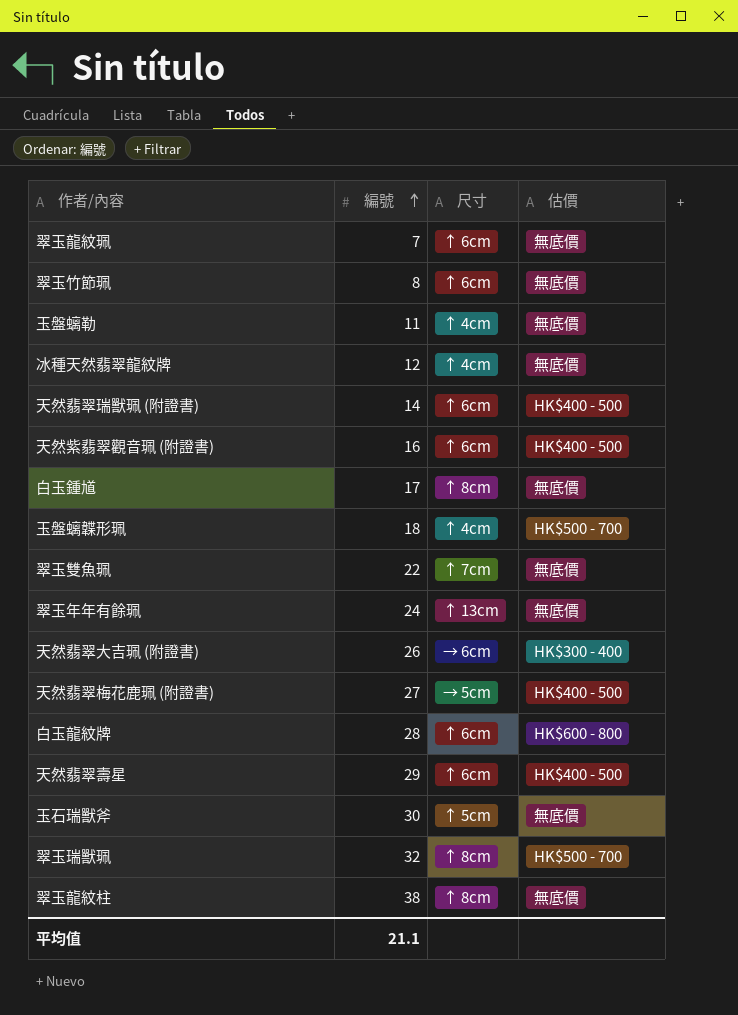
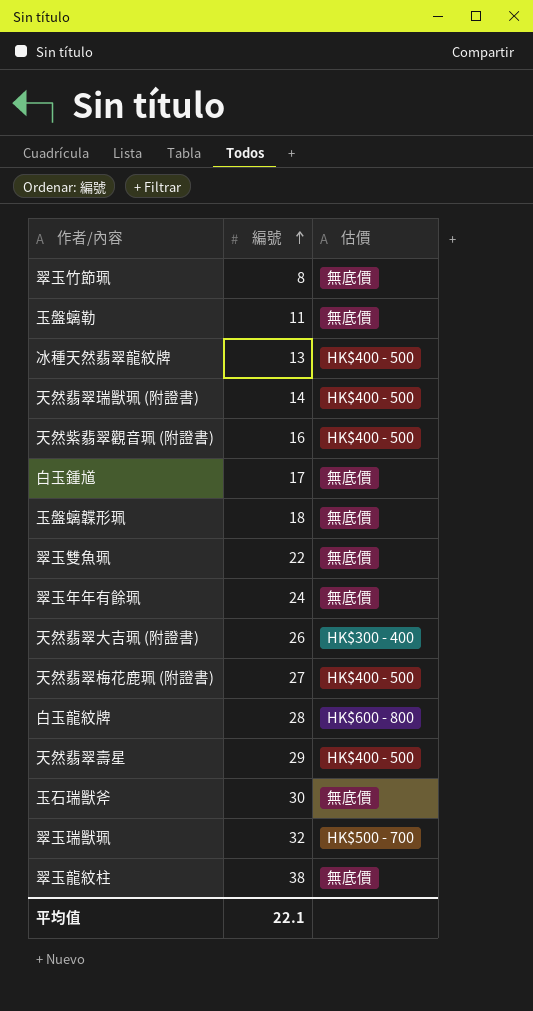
column 尺寸 | position: 3 -> none
row 翠玉龍紋珮: 7 | ↑ 6cm | 無底價 -> none
冰種天然翡翠龍紋牌 | 編號: 12 -> 13
冰種天然翡翠龍紋牌 | 估價: 無底價 -> HK$400 - 500
玉盤螭韘形珮 | 估價: HK$500 - 700 -> 無底價
平均值 | 編號: 21.1 -> 22.1

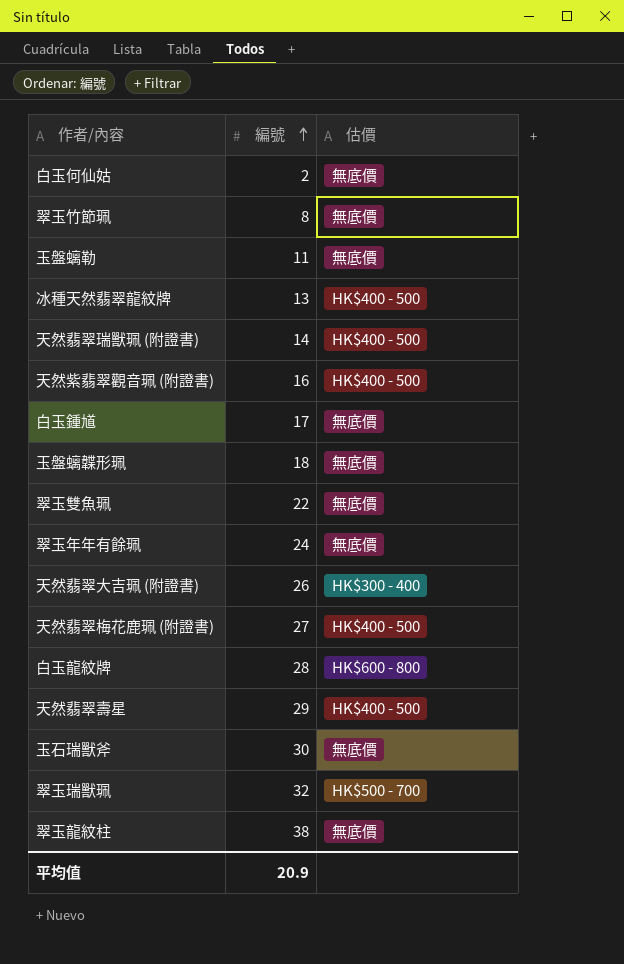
row 白玉何仙姑: none -> 2 | 無底價
平均值 | 編號: 22.1 -> 20.9

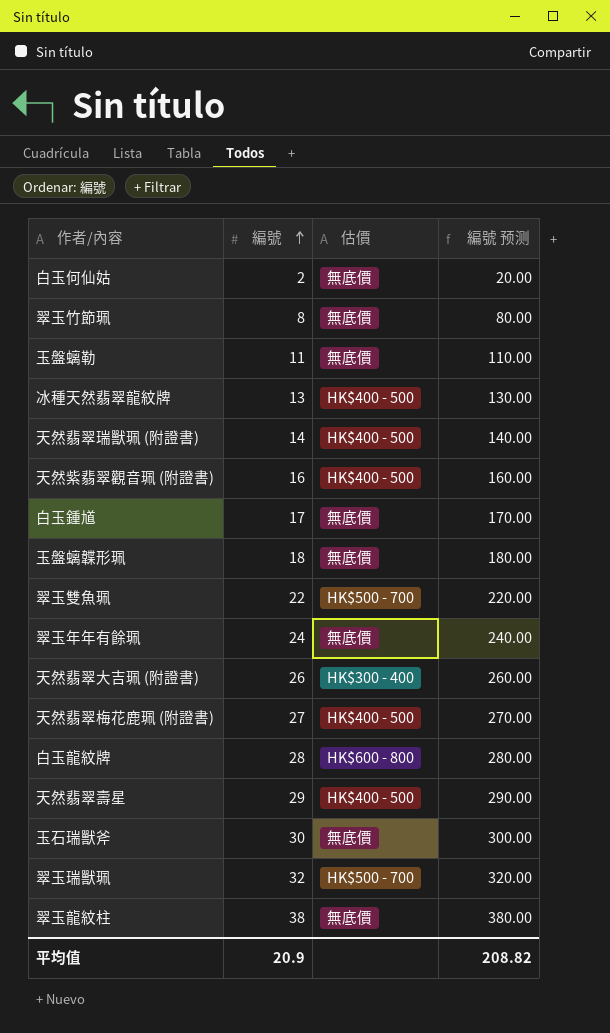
column 編號 预测 | formula: none -> [編號] * 10
翠玉雙魚珮 | 估價: 無底價 -> HK$500 - 700

